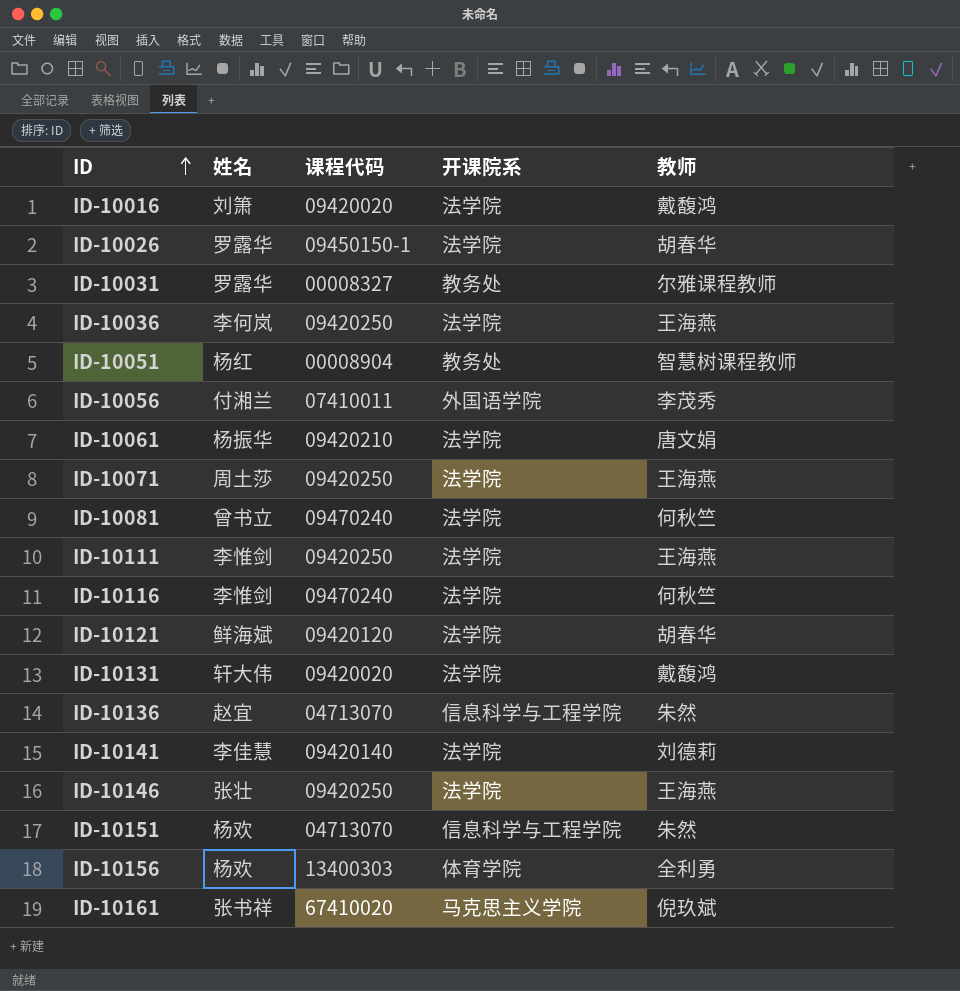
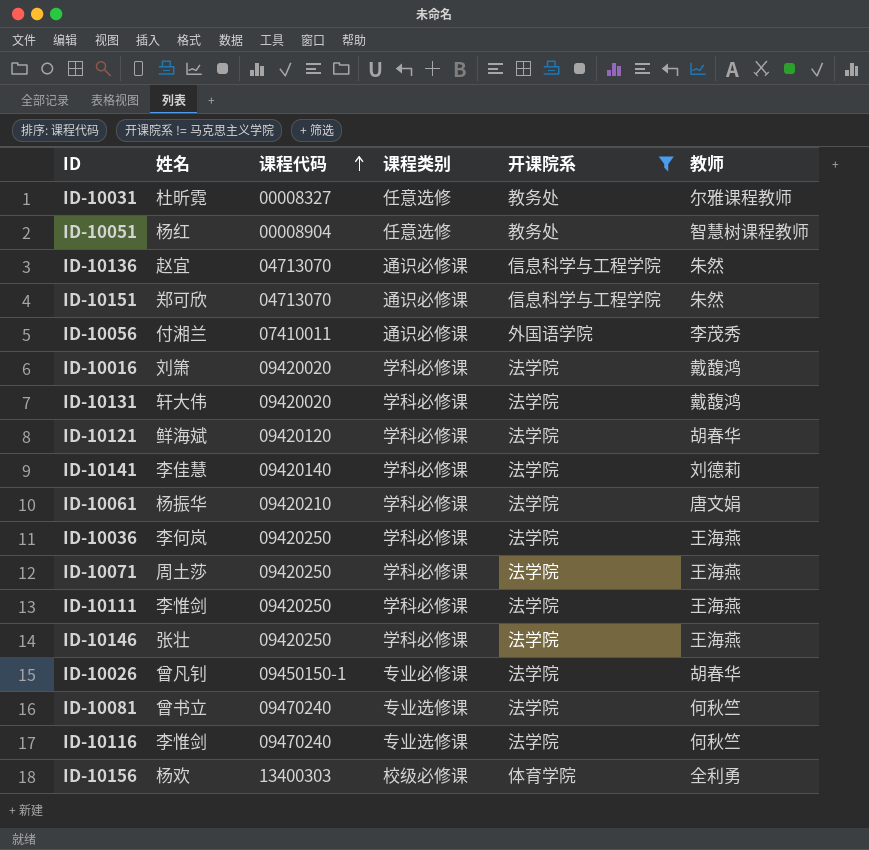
filter: none -> 开课院系 != 马克思主义学院
row order: ID ascending -> 课程代码 ascending
column 课程类别 | position: none -> 4
ID-10031 | 姓名: 罗露华 -> 杜昕霓
ID-10151 | 姓名: 杨欢 -> 郑可欣
ID-10026 | 姓名: 罗露华 -> 曾凡钊

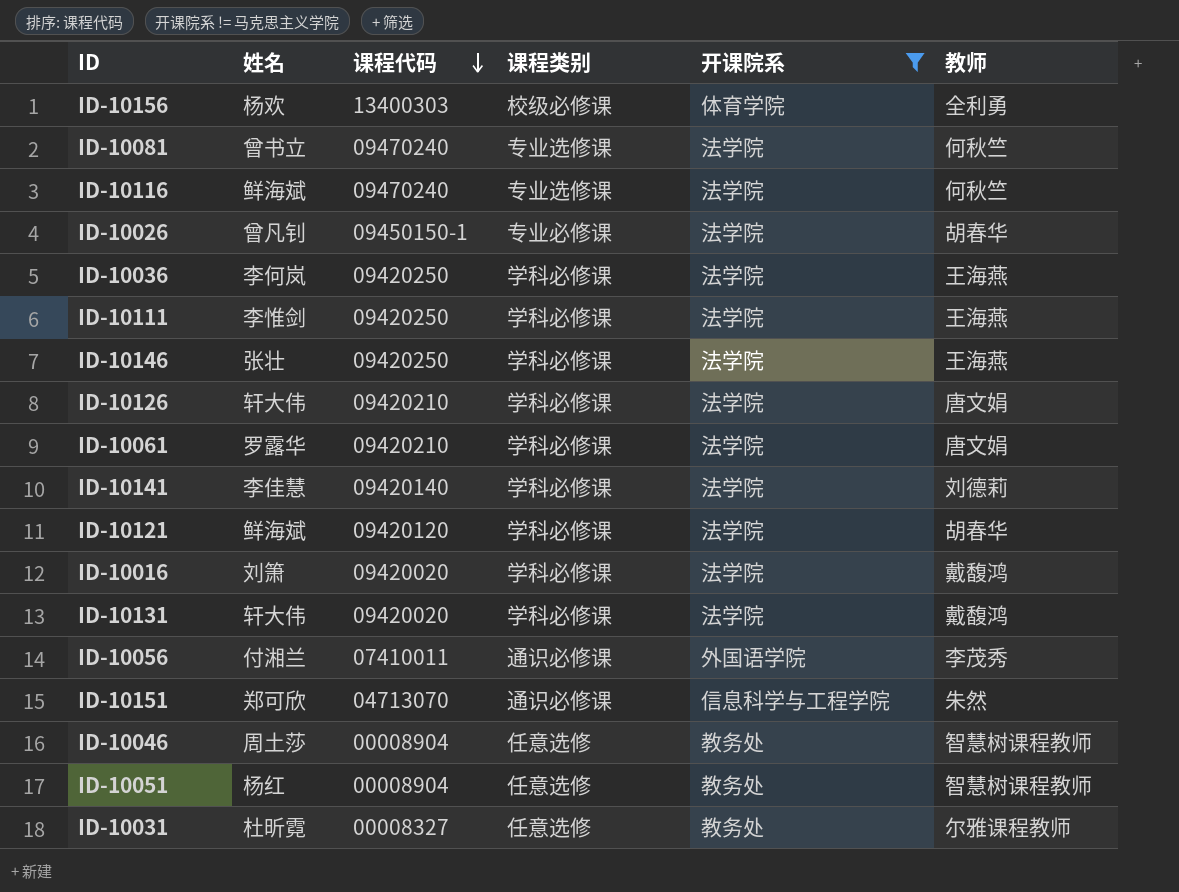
row order: 课程代码 ascending -> 课程代码 descending
row ID-10136: 赵宜 | 04713070 | 通识必修课 | 信息科学与工程学院 | 朱然 -> none
row ID-10071: 周土莎 | 09420250 | 学科必修课 | 法学院 | 王海燕 -> none
ID-10116 | 姓名: 李惟剑 -> 鲜海斌
row ID-10126: none -> 轩大伟 | 09420210 | 学科必修课 | 法学院 | 唐文娟
ID-10061 | 姓名: 杨振华 -> 罗露华
row ID-10046: none -> 周土莎 | 00008904 | 任意选修 | 教务处 | 智慧树课程教师

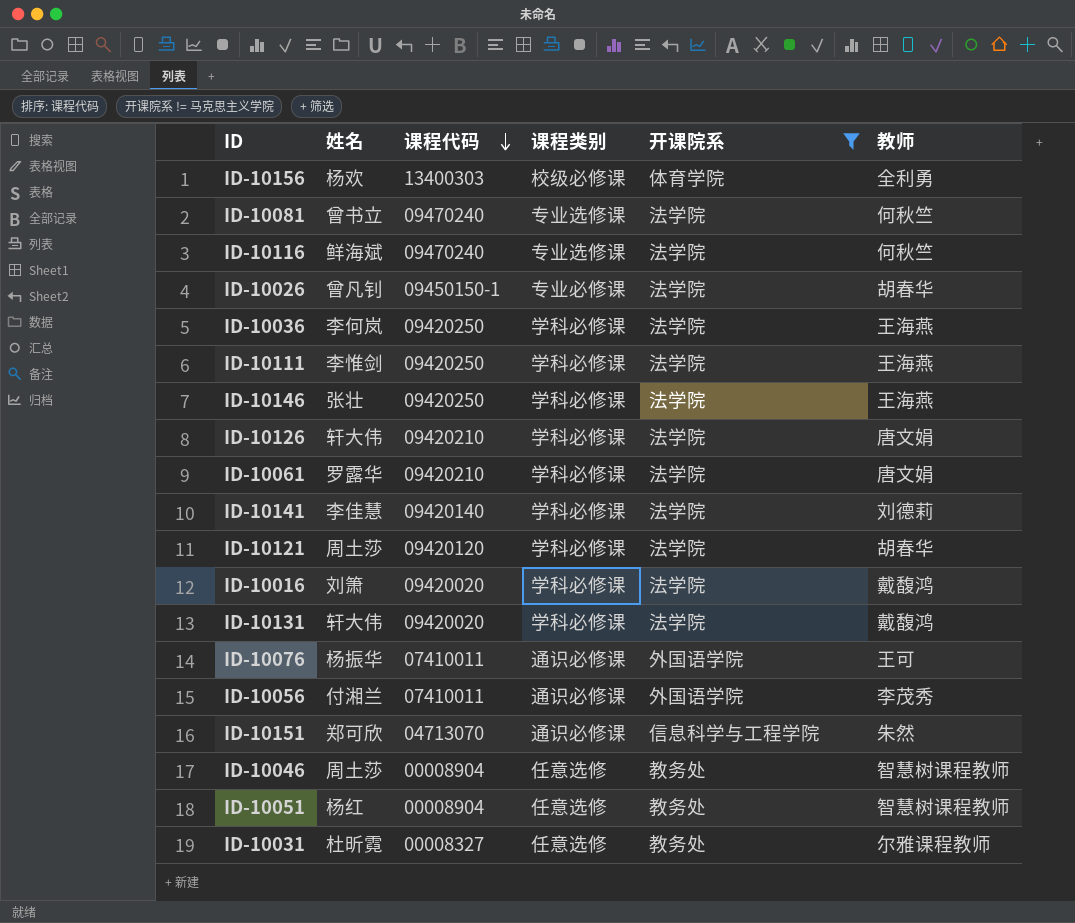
ID-10121 | 姓名: 鲜海斌 -> 周土莎
row ID-10076: none -> 杨振华 | 07410011 | 通识必修课 | 外国语学院 | 王可

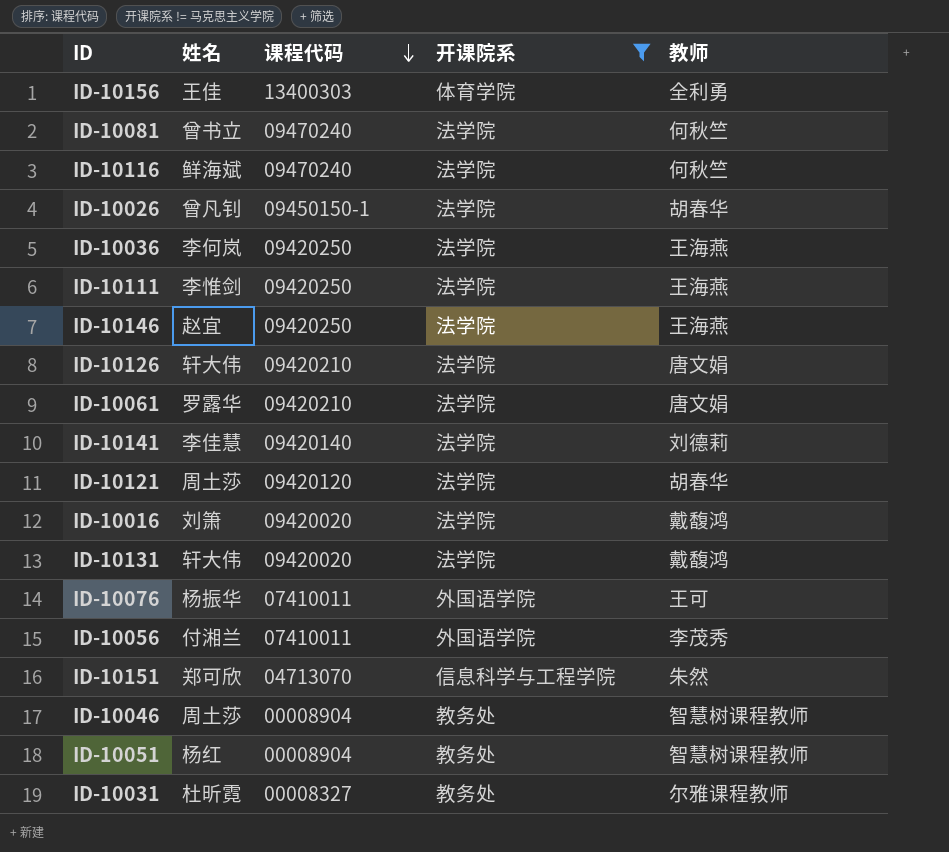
column 课程类别 | position: 4 -> none
ID-10156 | 姓名: 杨欢 -> 王佳
ID-10146 | 姓名: 张壮 -> 赵宜

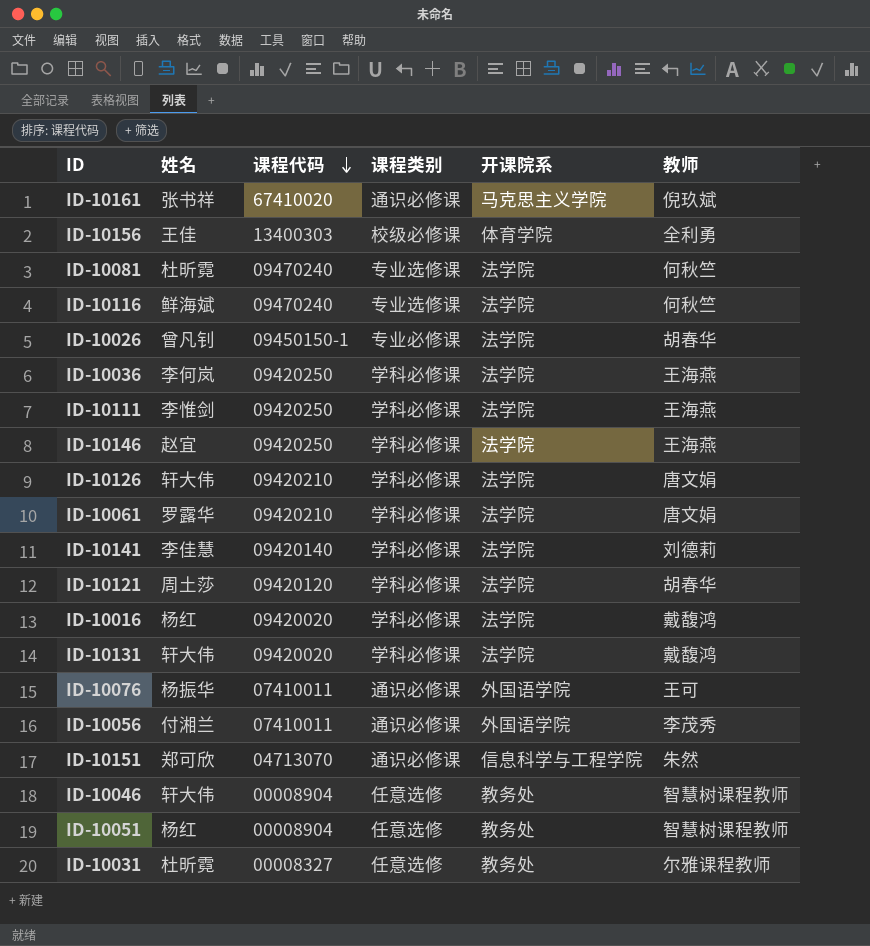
filter: 开课院系 != 马克思主义学院 -> none
column 课程类别 | position: none -> 4
ID-10081 | 姓名: 曾书立 -> 杜昕霓
ID-10016 | 姓名: 刘箫 -> 杨红
ID-10046 | 姓名: 周土莎 -> 轩大伟

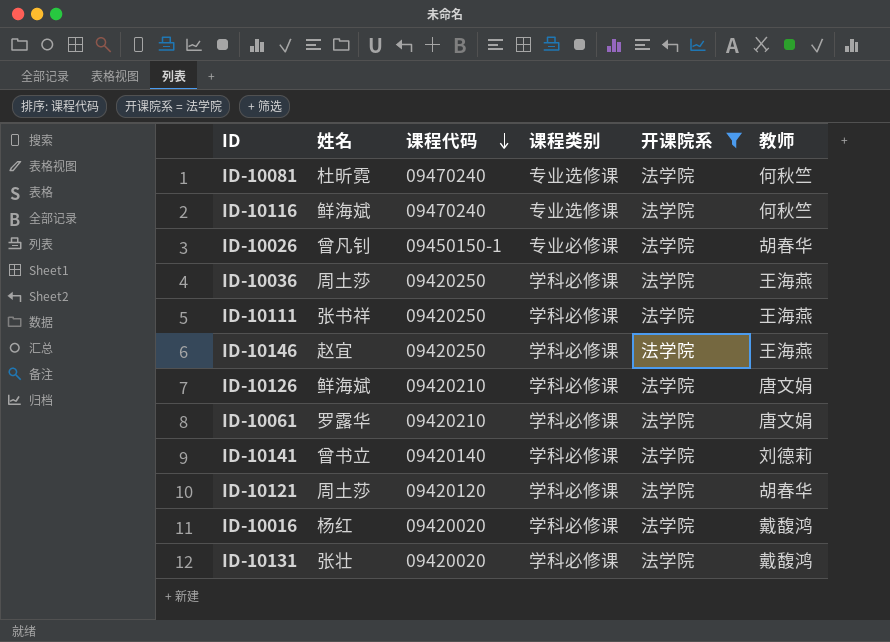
filter: none -> 开课院系 = 法学院
ID-10036 | 姓名: 李何岚 -> 周土莎
ID-10111 | 姓名: 李惟剑 -> 张书祥
ID-10126 | 姓名: 轩大伟 -> 鲜海斌
ID-10141 | 姓名: 李佳慧 -> 曾书立
ID-10131 | 姓名: 轩大伟 -> 张壮

